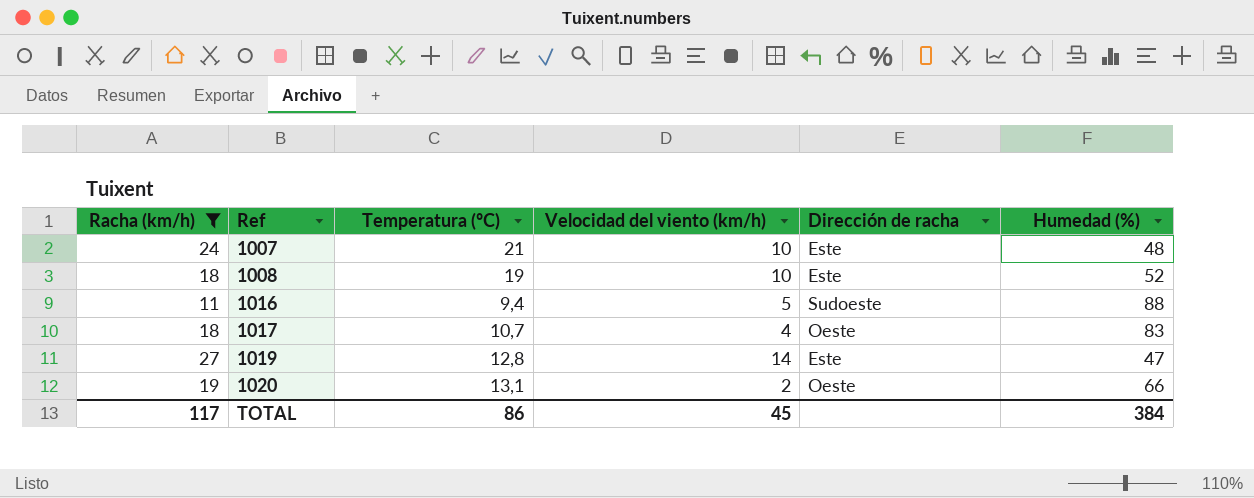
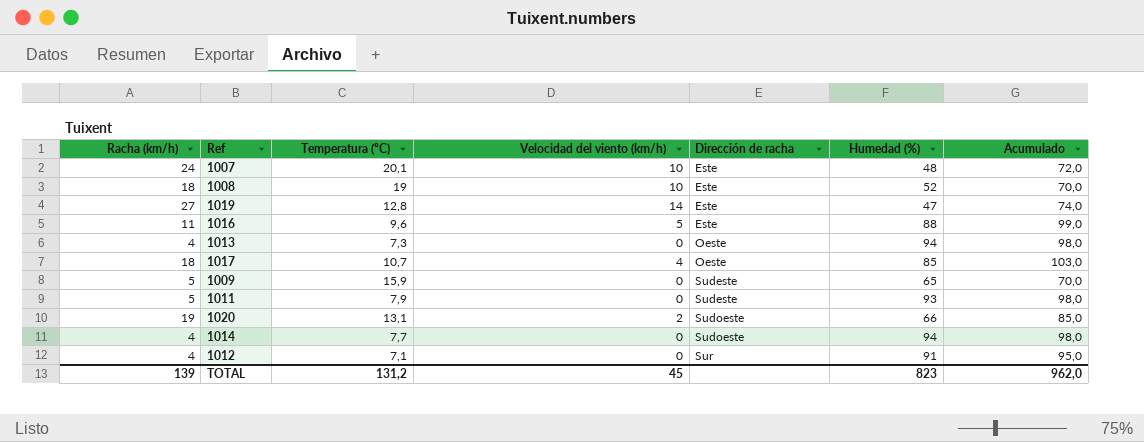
filter: Racha (km/h) >= 11 -> none
row order: Ref ascending -> Dirección de racha ascending
column Acumulado | formula: none -> [Racha (km/h)] + [Humedad (%)]
1007 | Temperatura (ºC): 21 -> 20,1
1016 | Temperatura (ºC): 9,4 -> 9,6
1016 | Dirección de racha: Sudoeste -> Este
1017 | Humedad (%): 83 -> 85
1020 | Dirección de racha: Oeste -> Sudoeste
TOTAL | Racha (km/h): 117 -> 139
TOTAL | Temperatura (ºC): 86 -> 131,2
TOTAL | Humedad (%): 384 -> 823

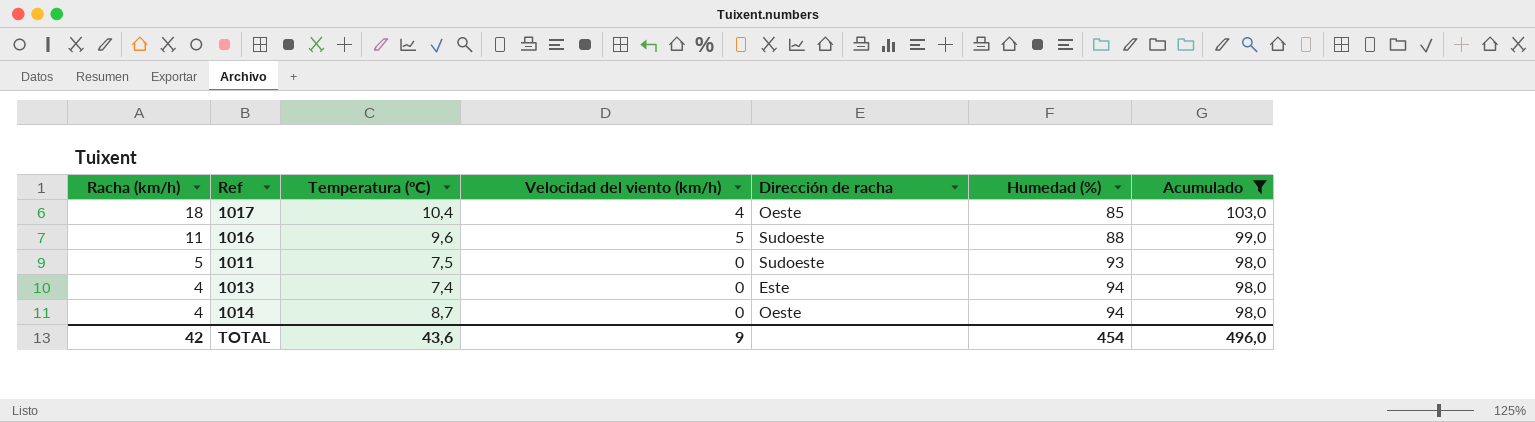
filter: none -> Acumulado >= 98,0
row order: Dirección de racha ascending -> Racha (km/h) descending
1017 | Temperatura (ºC): 10,7 -> 10,4
1016 | Dirección de racha: Este -> Sudoeste
1011 | Temperatura (ºC): 7,9 -> 7,5
1011 | Dirección de racha: Sudeste -> Sudoeste
1013 | Temperatura (ºC): 7,3 -> 7,4
1013 | Dirección de racha: Oeste -> Este
1014 | Temperatura (ºC): 7,7 -> 8,7
1014 | Dirección de racha: Sudoeste -> Oeste
TOTAL | Racha (km/h): 139 -> 42
TOTAL | Temperatura (ºC): 131,2 -> 43,6
TOTAL | Velocidad del viento (km/h): 45 -> 9
TOTAL | Humedad (%): 823 -> 454
TOTAL | Acumulado: 962,0 -> 496,0

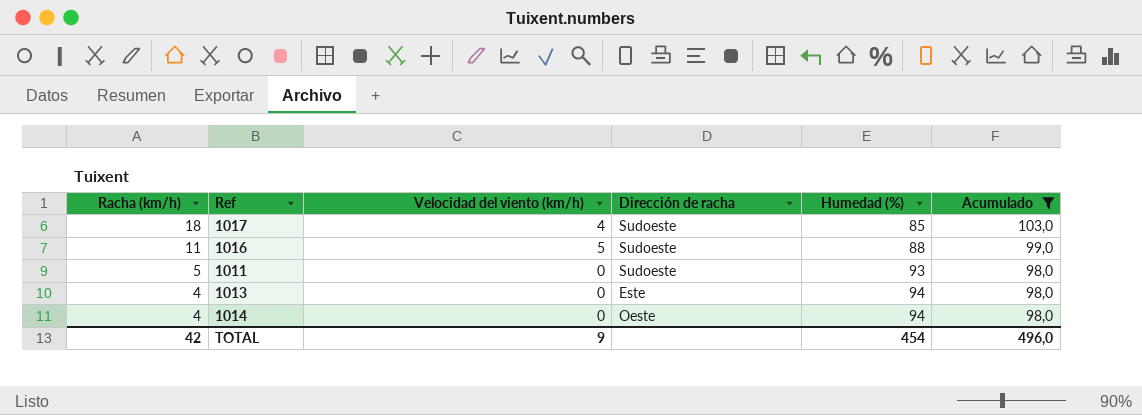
column Temperatura (ºC) | position: 3 -> none
1017 | Dirección de racha: Oeste -> Sudoeste

